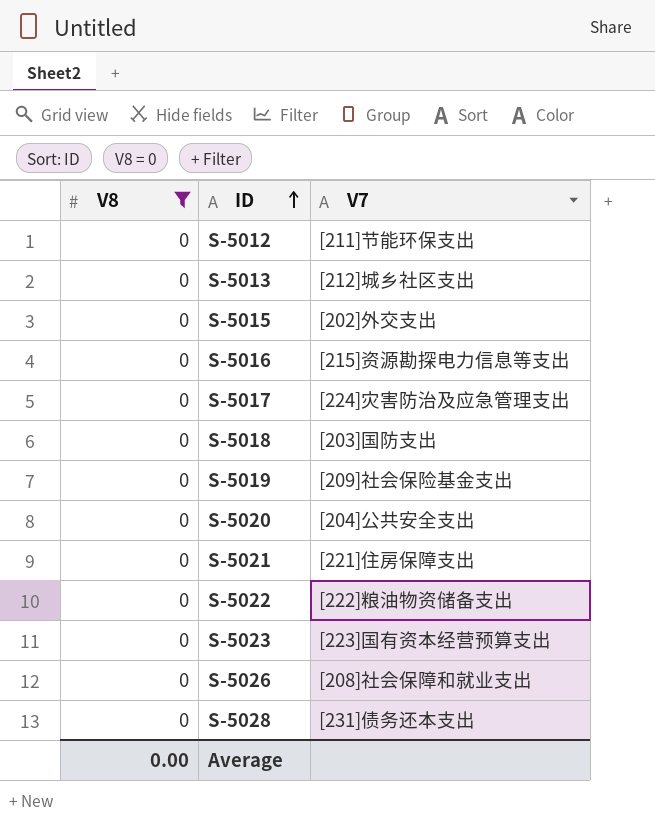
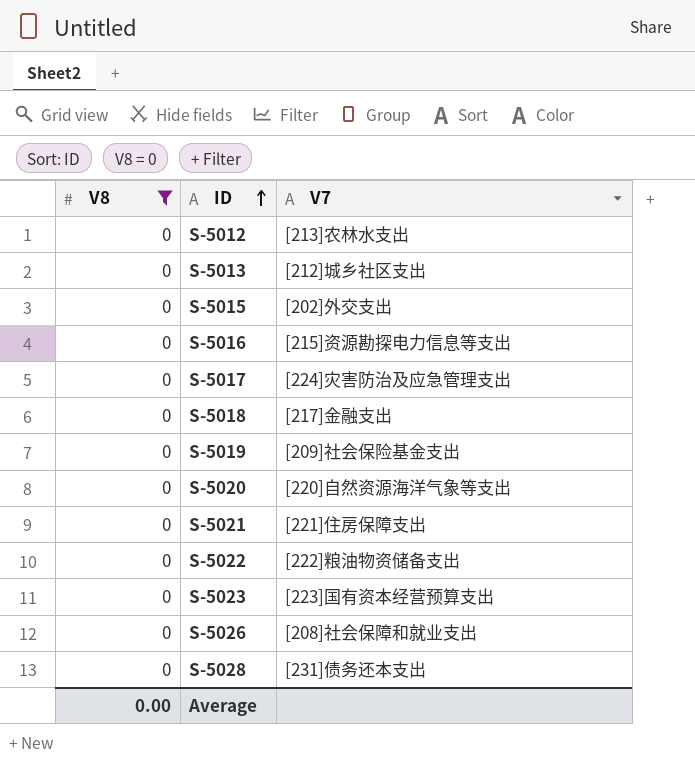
S-5012 | V7: [211]节能环保支出 -> [213]农林水支出
S-5018 | V7: [203]国防支出 -> [217]金融支出
S-5020 | V7: [204]公共安全支出 -> [220]自然资源海洋气象等支出

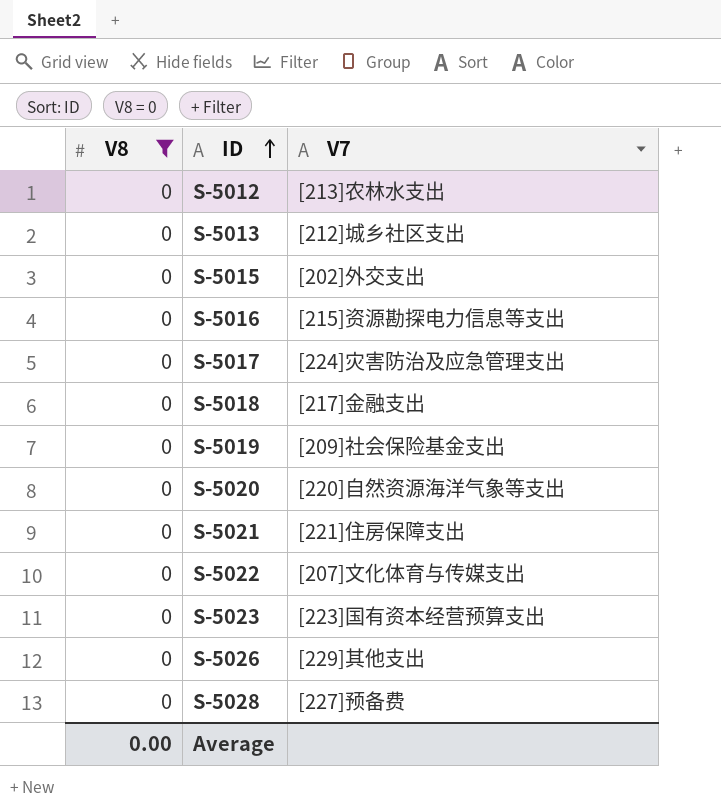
S-5022 | V7: [222]粮油物资储备支出 -> [207]文化体育与传媒支出
S-5026 | V7: [208]社会保障和就业支出 -> [229]其他支出
S-5028 | V7: [231]债务还本支出 -> [227]预备费

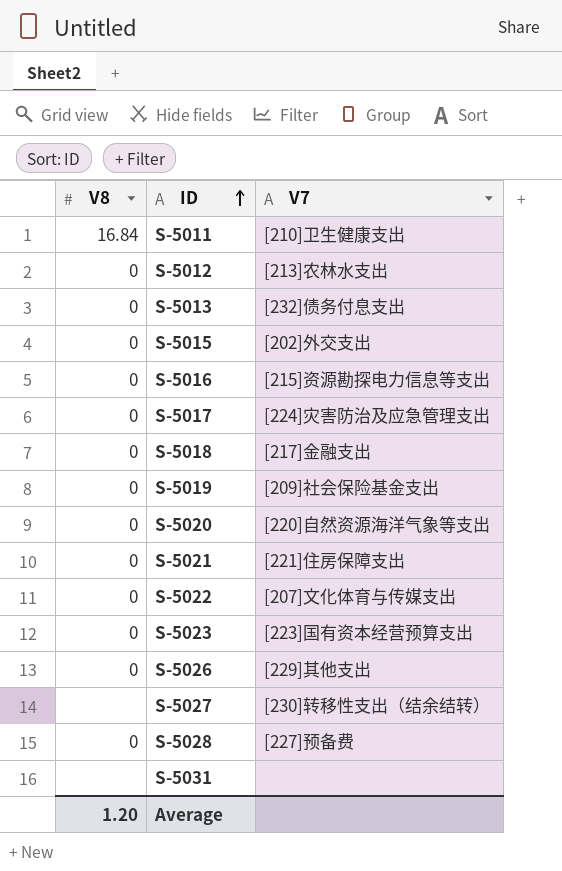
filter: V8 = 0 -> none
S-5013 | V7: [212]城乡社区支出 -> [232]债务付息支出
Average | V8: 0.00 -> 1.20

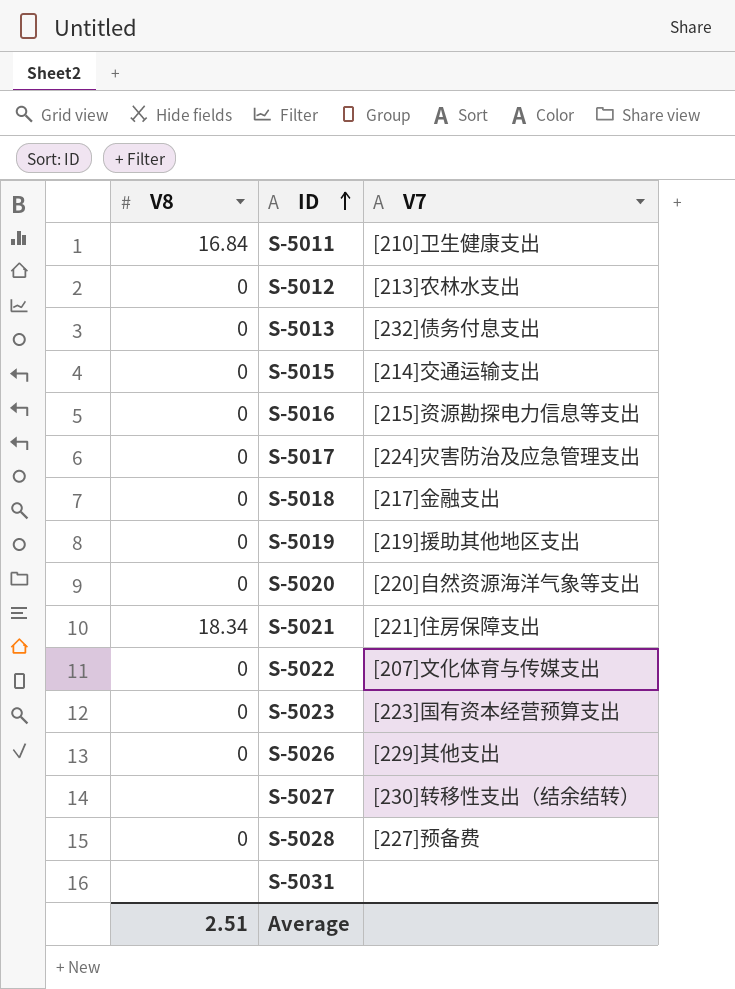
S-5015 | V7: [202]外交支出 -> [214]交通运输支出
S-5019 | V7: [209]社会保险基金支出 -> [219]援助其他地区支出
S-5021 | V8: 0 -> 18.34
Average | V8: 1.20 -> 2.51

